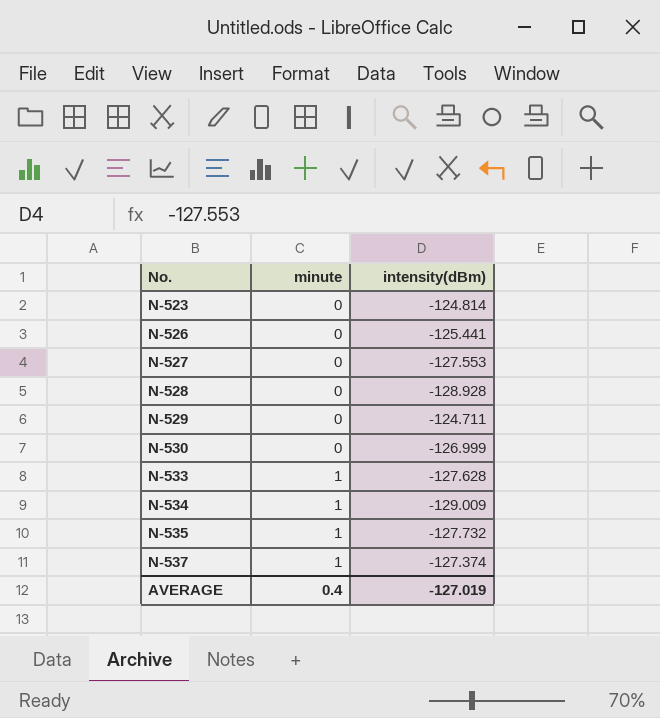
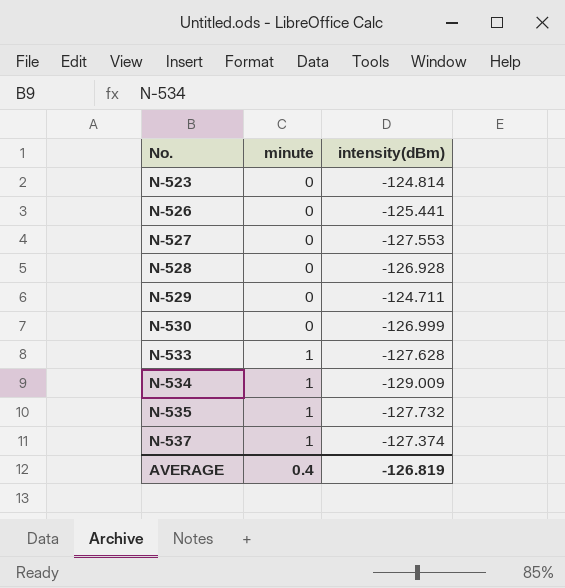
N-528 | intensity(dBm): -128.928 -> -126.928
AVERAGE | intensity(dBm): -127.019 -> -126.819

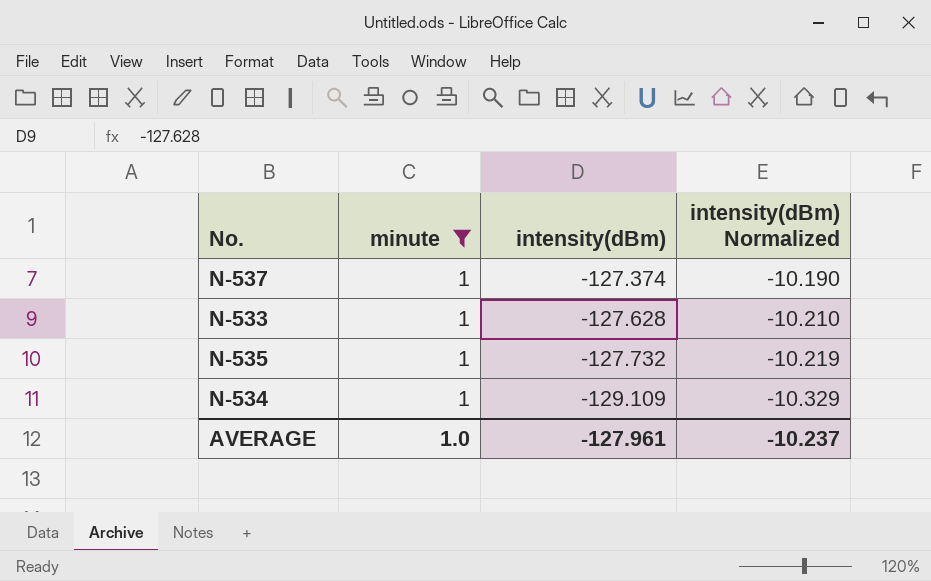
filter: none -> minute = 1
row order: No. ascending -> intensity(dBm) descending
column intensity(dBm) Normalized | formula: none -> [intensity(dBm)] * 0.08
N-534 | intensity(dBm): -129.009 -> -129.109
AVERAGE | minute: 0.4 -> 1.0
AVERAGE | intensity(dBm): -126.819 -> -127.961

